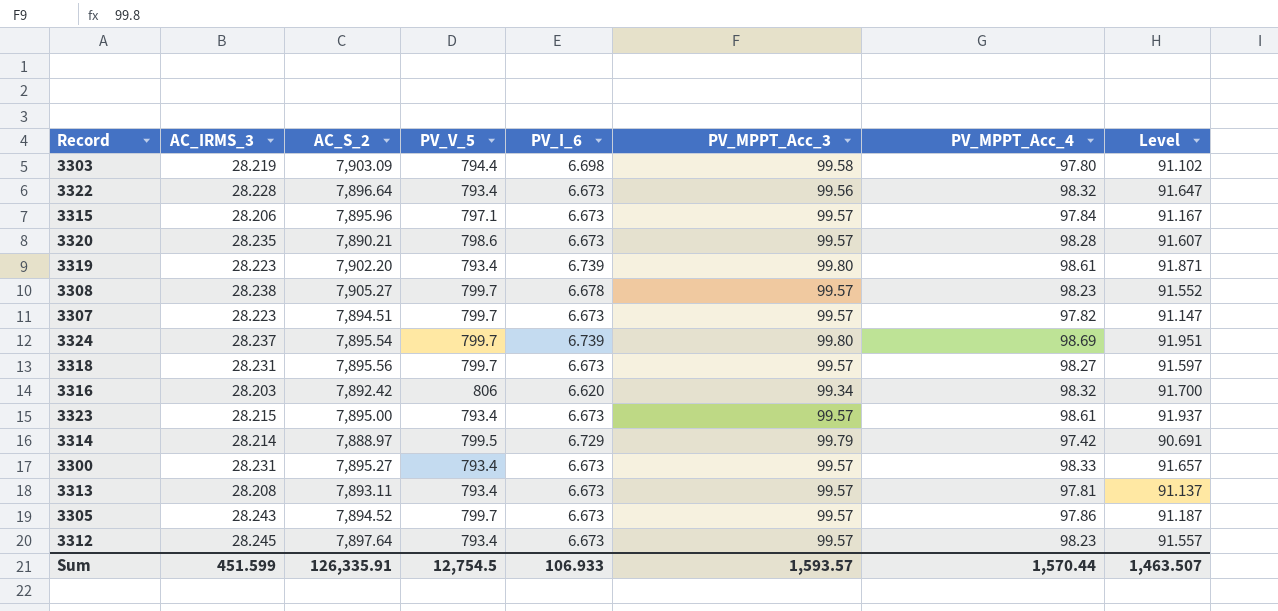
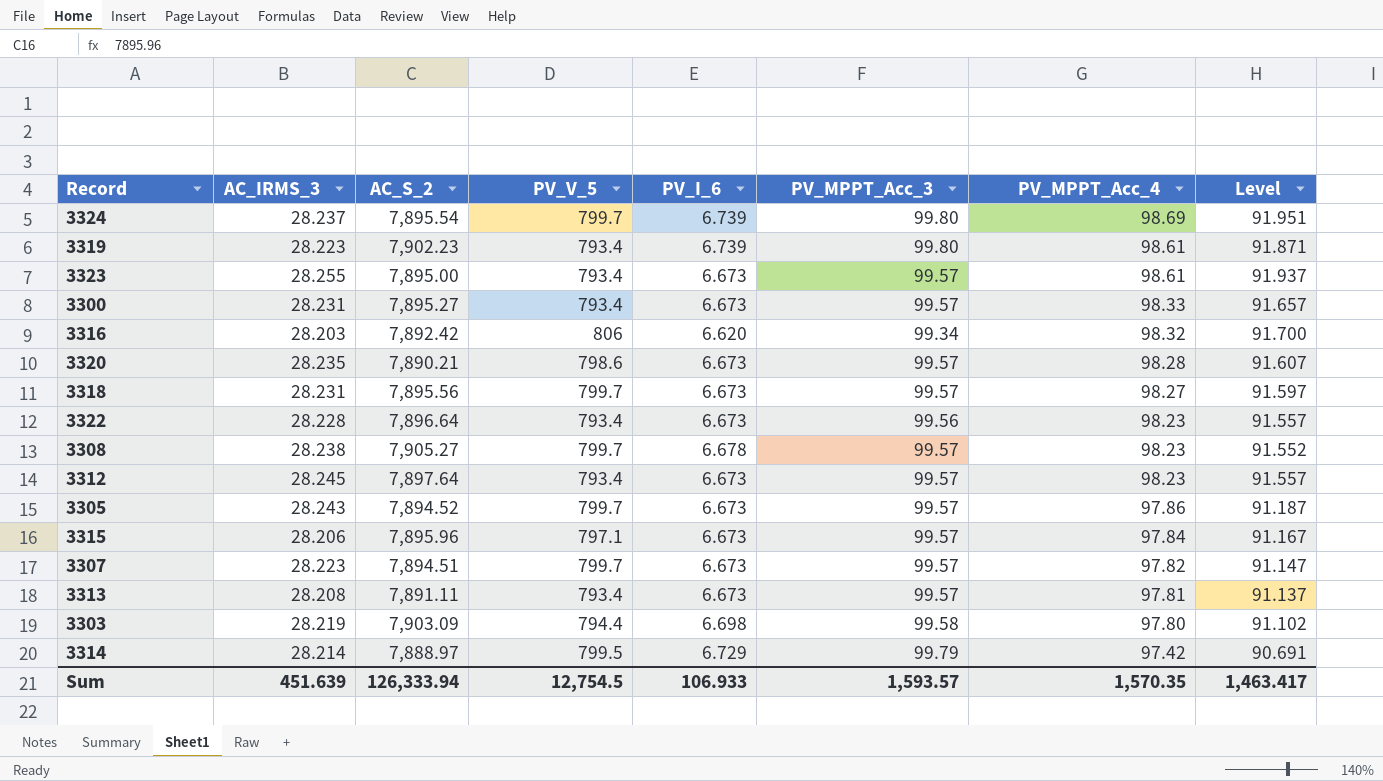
row order: none -> PV_MPPT_Acc_4 descending
3319 | AC_S_2: 7,902.20 -> 7,902.23
3323 | AC_IRMS_3: 28.215 -> 28.255
3322 | PV_MPPT_Acc_4: 98.32 -> 98.23
3322 | Level: 91.647 -> 91.557
3313 | AC_S_2: 7,893.11 -> 7,891.11
Sum | AC_IRMS_3: 451.599 -> 451.639
Sum | AC_S_2: 126,335.91 -> 126,333.94
Sum | PV_MPPT_Acc_4: 1,570.44 -> 1,570.35
Sum | Level: 1,463.507 -> 1,463.417

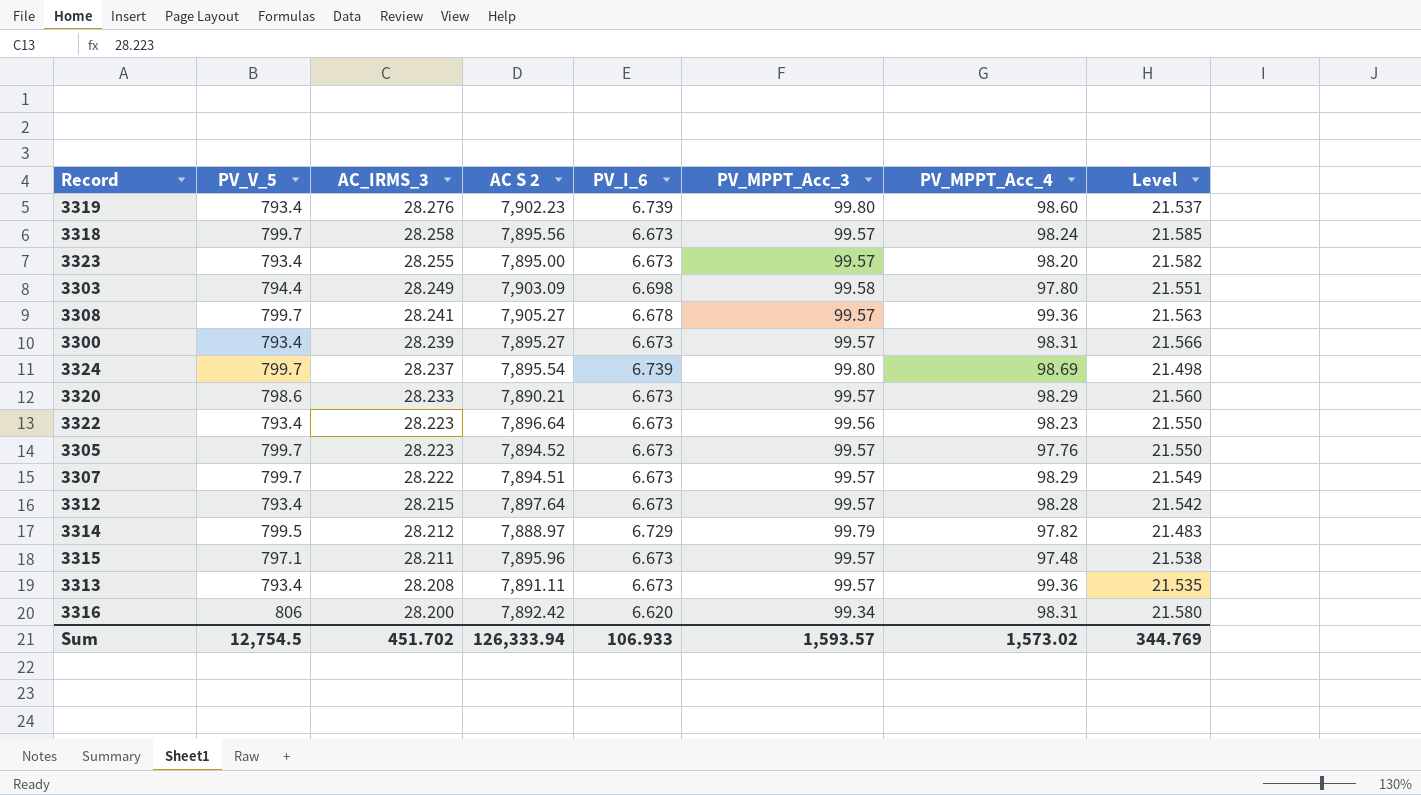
row order: PV_MPPT_Acc_4 descending -> AC_IRMS_3 descending
column PV_V_5 | position: 4 -> 2
column name: AC_S_2 -> AC S 2
column Level | formula: [PV_MPPT_Acc_4] - [PV_I_6] -> [AC_IRMS_3] - [PV_I_6]
3319 | AC_IRMS_3: 28.223 -> 28.276
3319 | PV_MPPT_Acc_4: 98.61 -> 98.60
3318 | AC_IRMS_3: 28.231 -> 28.258
3318 | PV_MPPT_Acc_4: 98.27 -> 98.24
3323 | PV_MPPT_Acc_4: 98.61 -> 98.20
3303 | AC_IRMS_3: 28.219 -> 28.249
3308 | AC_IRMS_3: 28.238 -> 28.241
3308 | PV_MPPT_Acc_4: 98.23 -> 99.36
3300 | AC_IRMS_3: 28.231 -> 28.239
3300 | PV_MPPT_Acc_4: 98.33 -> 98.31
3320 | AC_IRMS_3: 28.235 -> 28.233
3320 | PV_MPPT_Acc_4: 98.28 -> 98.29
3322 | AC_IRMS_3: 28.228 -> 28.223
3305 | AC_IRMS_3: 28.243 -> 28.223
3305 | PV_MPPT_Acc_4: 97.86 -> 97.76
3307 | AC_IRMS_3: 28.223 -> 28.222
3307 | PV_MPPT_Acc_4: 97.82 -> 98.29
3312 | AC_IRMS_3: 28.245 -> 28.215
3312 | PV_MPPT_Acc_4: 98.23 -> 98.28
3314 | AC_IRMS_3: 28.214 -> 28.212
3314 | PV_MPPT_Acc_4: 97.42 -> 97.82
3315 | AC_IRMS_3: 28.206 -> 28.211
3315 | PV_MPPT_Acc_4: 97.84 -> 97.48
3313 | PV_MPPT_Acc_4: 97.81 -> 99.36
3316 | AC_IRMS_3: 28.203 -> 28.200
3316 | PV_MPPT_Acc_4: 98.32 -> 98.31
Sum | AC_IRMS_3: 451.639 -> 451.702
Sum | PV_MPPT_Acc_4: 1,570.35 -> 1,573.02
Sum | Level: 1,463.417 -> 344.769

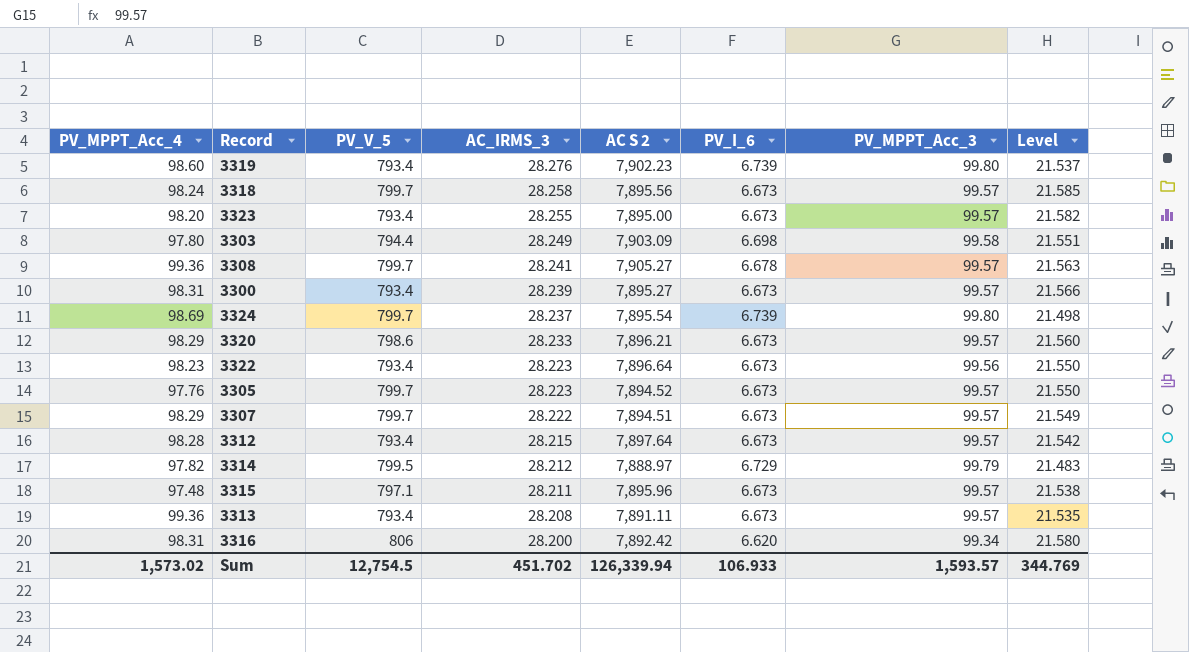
column PV_MPPT_Acc_4 | position: 7 -> 1
3320 | AC S 2: 7,890.21 -> 7,896.21
Sum | AC S 2: 126,333.94 -> 126,339.94

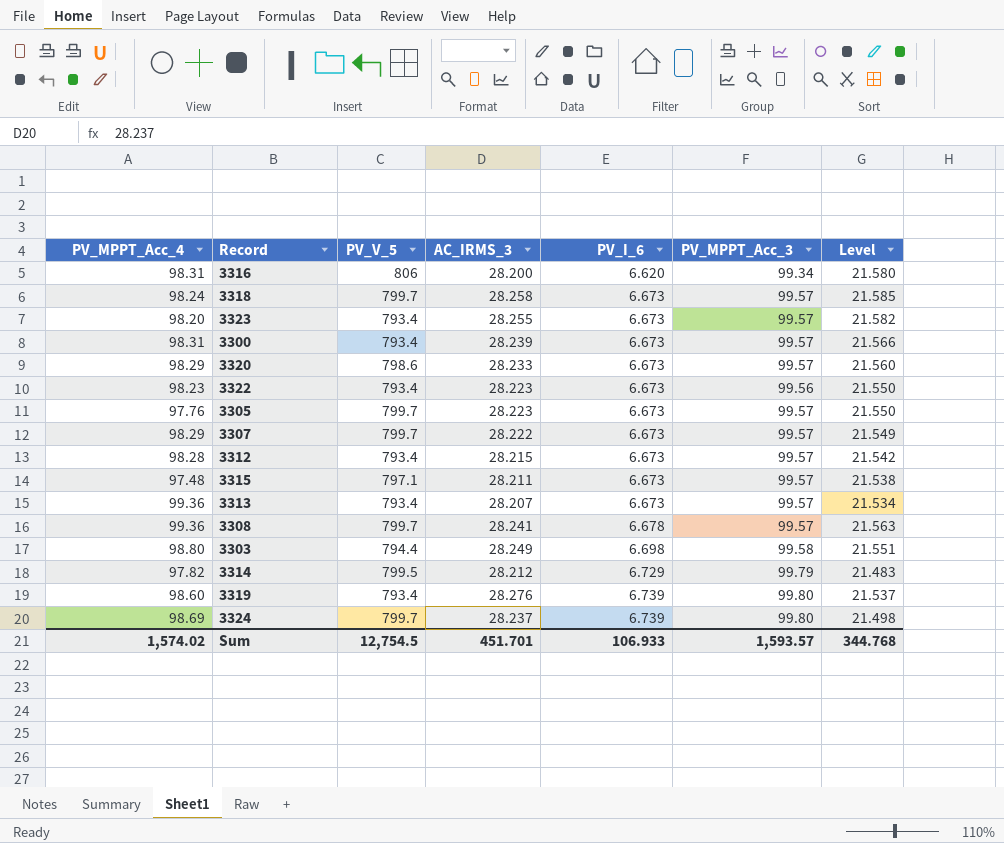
row order: AC_IRMS_3 descending -> PV_I_6 ascending
column AC S 2 | position: 5 -> none
3313 | AC_IRMS_3: 28.208 -> 28.207
3313 | Level: 21.535 -> 21.534
3303 | PV_MPPT_Acc_4: 97.80 -> 98.80
Sum | PV_MPPT_Acc_4: 1,573.02 -> 1,574.02
Sum | AC_IRMS_3: 451.702 -> 451.701
Sum | Level: 344.769 -> 344.768

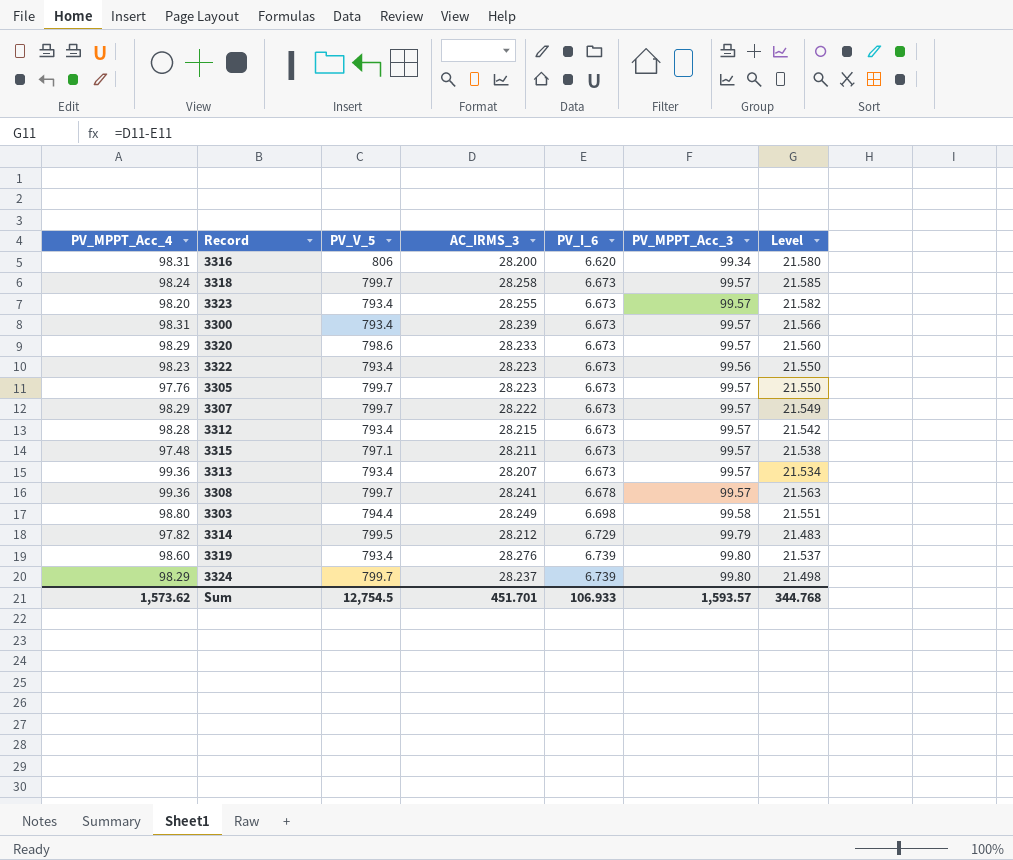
3324 | PV_MPPT_Acc_4: 98.69 -> 98.29
Sum | PV_MPPT_Acc_4: 1,574.02 -> 1,573.62

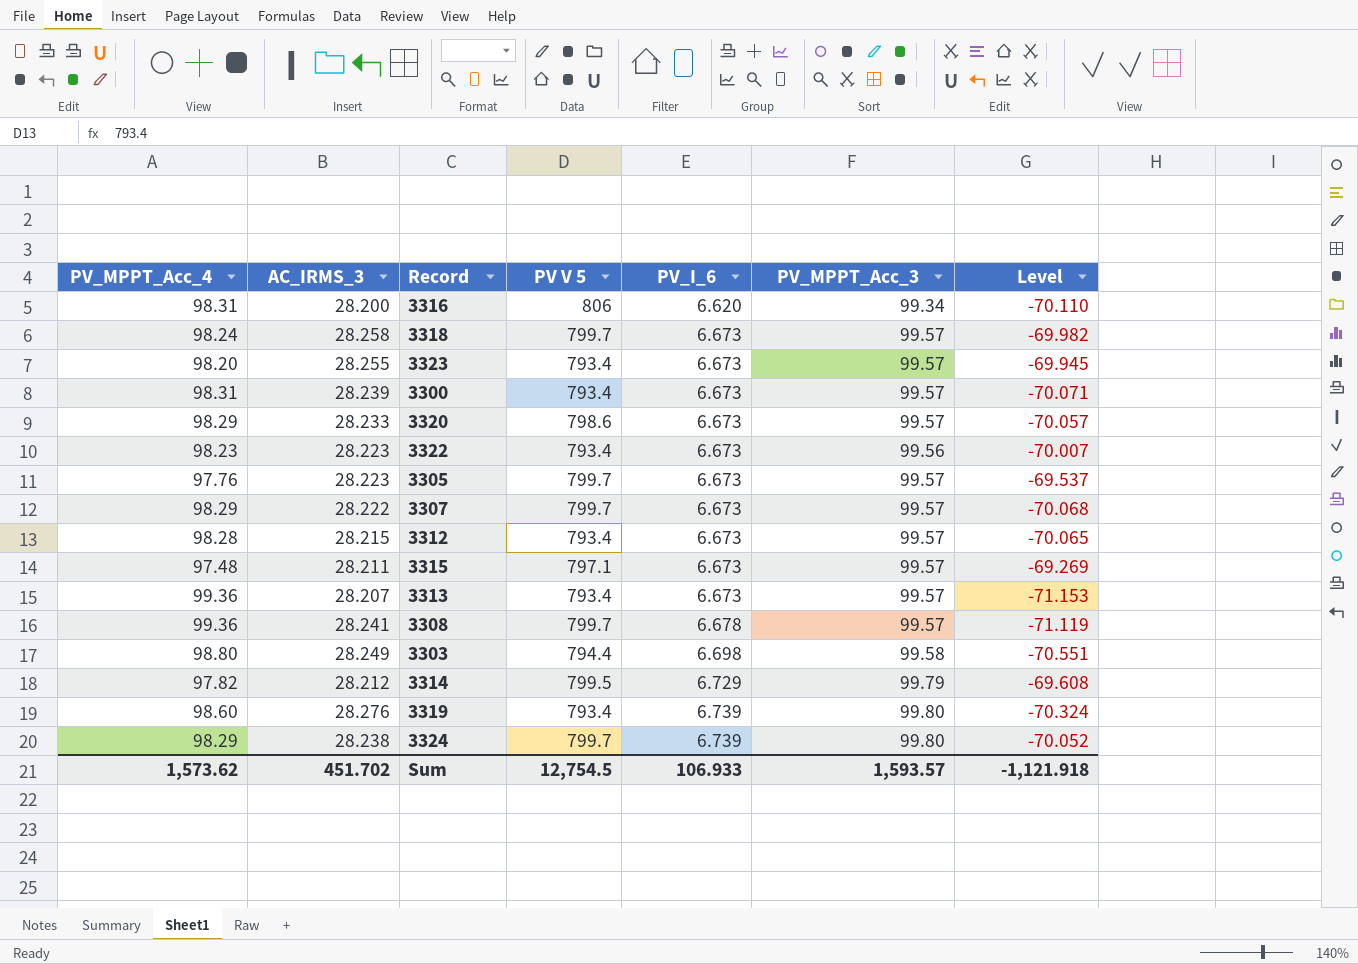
column AC_IRMS_3 | position: 4 -> 2
column name: PV_V_5 -> PV V 5
column Level | formula: [AC_IRMS_3] - [PV_I_6] -> [AC_IRMS_3] - [PV_MPPT_Acc_4]
3324 | AC_IRMS_3: 28.237 -> 28.238
Sum | AC_IRMS_3: 451.701 -> 451.702
Sum | Level: 344.768 -> -1,121.918

